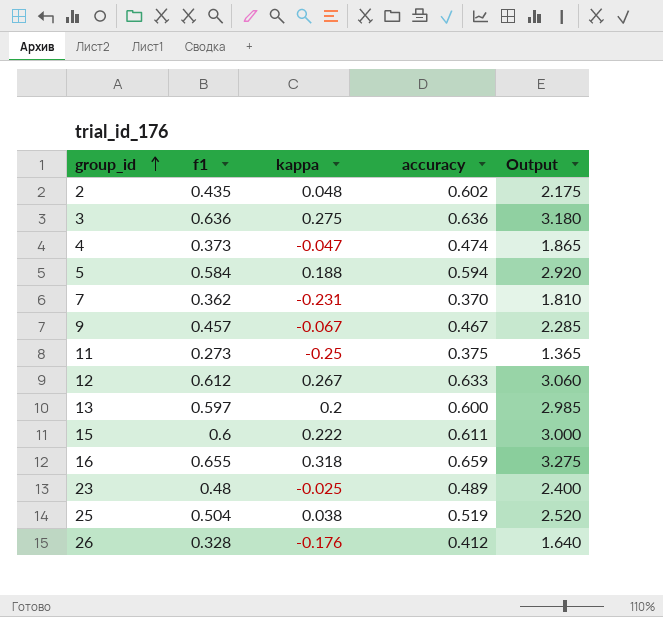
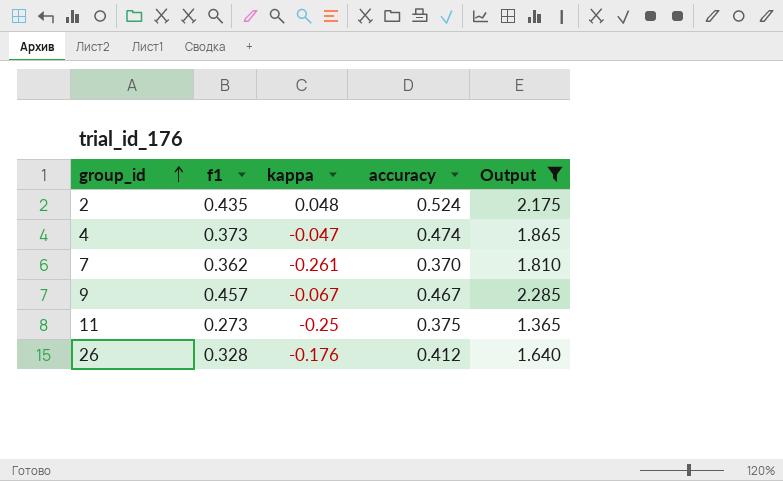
filter: none -> Output <= 2.285
2 | accuracy: 0.602 -> 0.524
7 | kappa: -0.231 -> -0.261

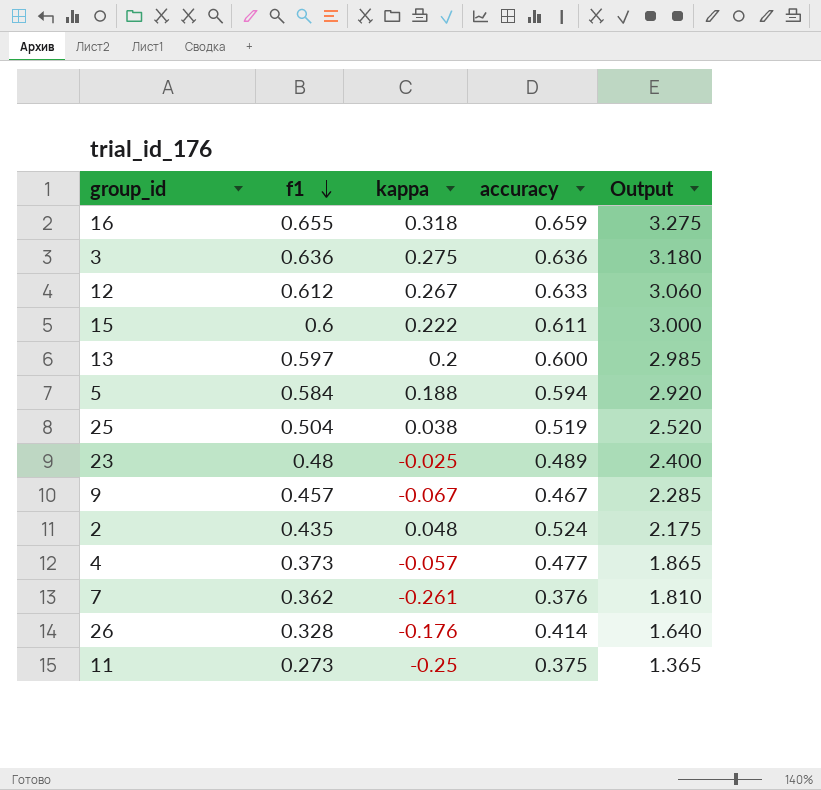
filter: Output <= 2.285 -> none
row order: group_id ascending -> f1 descending
4 | kappa: -0.047 -> -0.057
4 | accuracy: 0.474 -> 0.477
7 | accuracy: 0.370 -> 0.376
26 | accuracy: 0.412 -> 0.414

